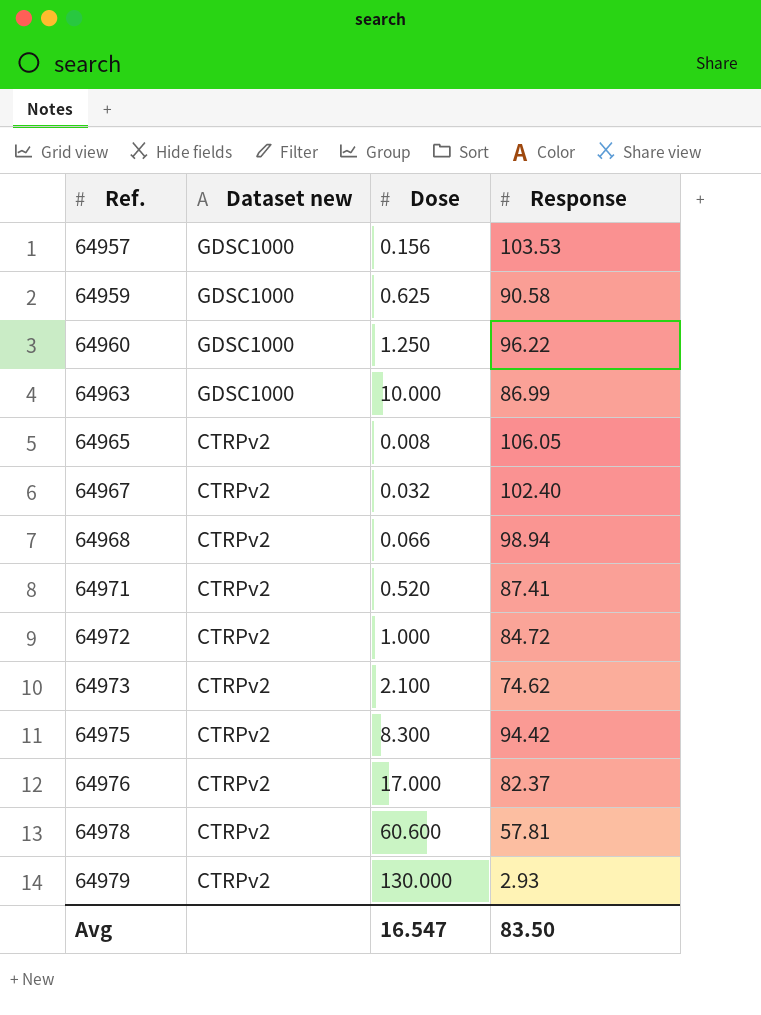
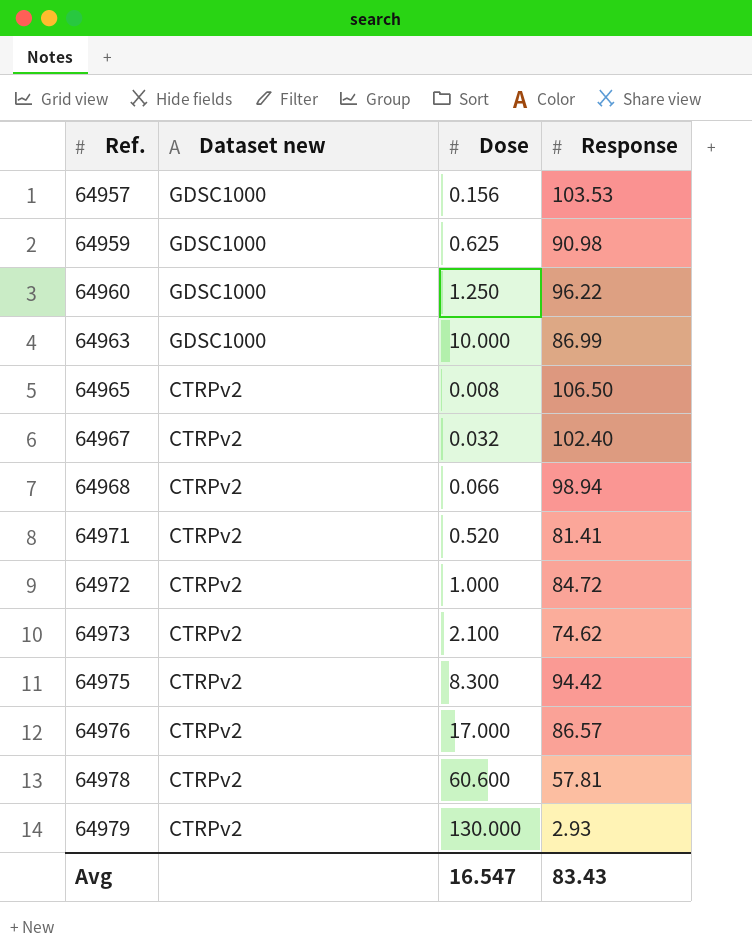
64959 | Response: 90.58 -> 90.98
64965 | Response: 106.05 -> 106.50
64971 | Response: 87.41 -> 81.41
64976 | Response: 82.37 -> 86.57
Avg | Response: 83.50 -> 83.43

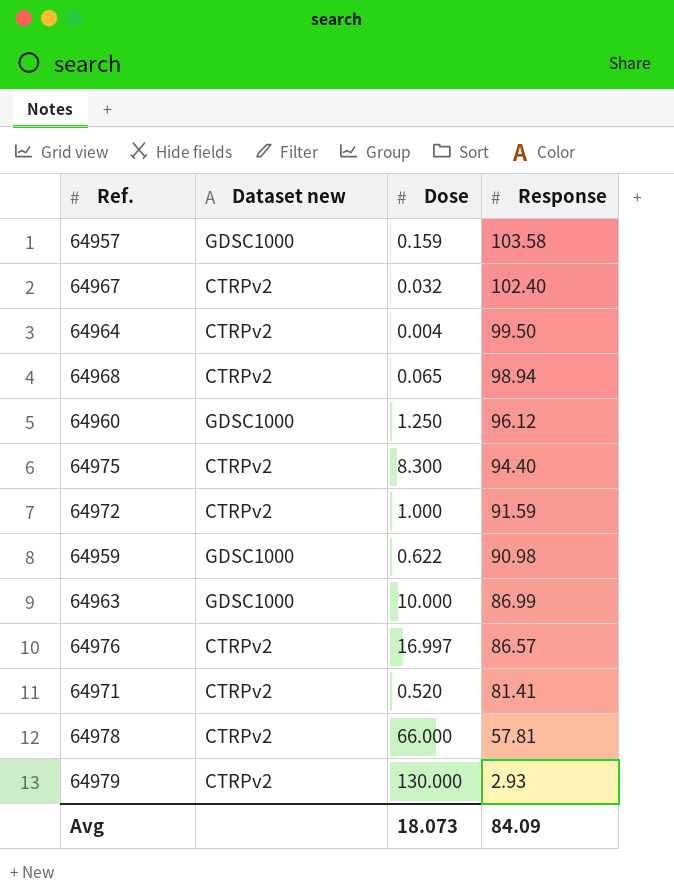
row order: Ref. ascending -> Response descending
row 64965: CTRPv2 | 0.008 | 106.50 -> none
row 64973: CTRPv2 | 2.100 | 74.62 -> none
64957 | Dose: 0.156 -> 0.159
64957 | Response: 103.53 -> 103.58
row 64964: none -> CTRPv2 | 0.004 | 99.50
64968 | Dose: 0.066 -> 0.065
64960 | Response: 96.22 -> 96.12
64975 | Response: 94.42 -> 94.40
64972 | Response: 84.72 -> 91.59
64959 | Dose: 0.625 -> 0.622
64976 | Dose: 17.000 -> 16.997
64978 | Dose: 60.600 -> 66.000
Avg | Dose: 16.547 -> 18.073
Avg | Response: 83.43 -> 84.09

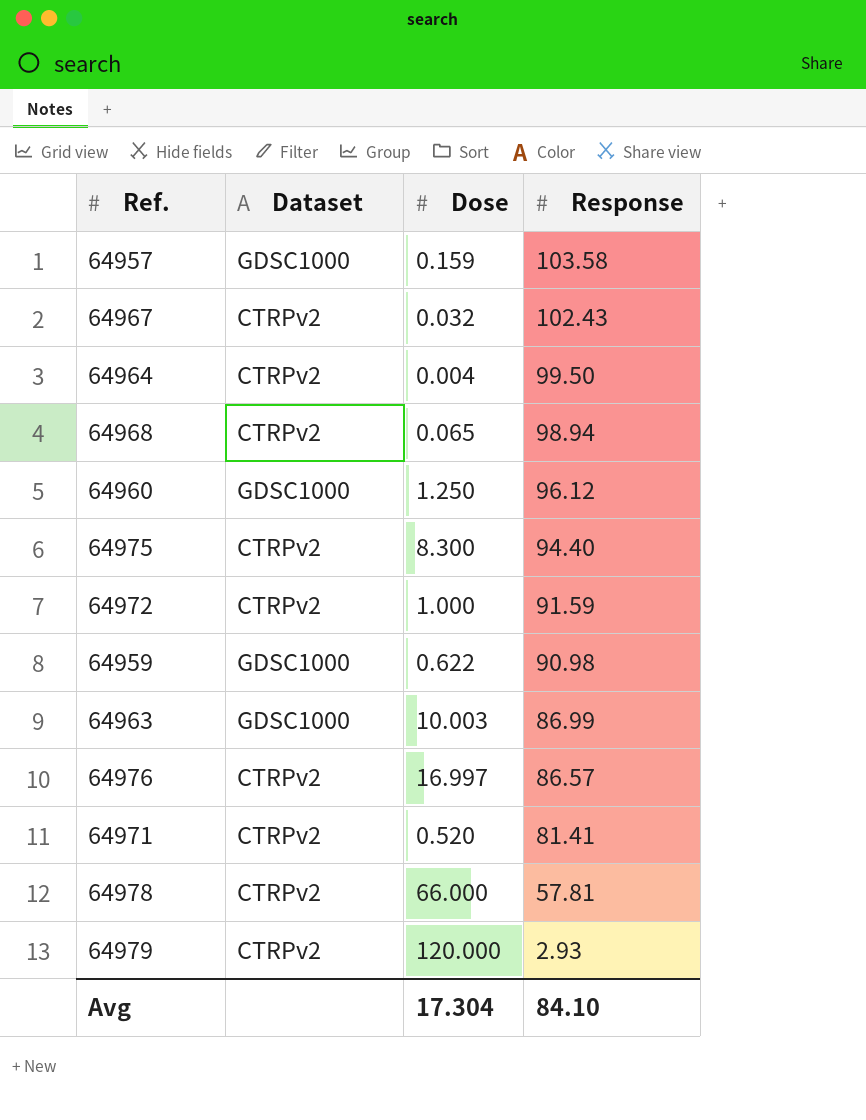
column name: Dataset new -> Dataset
64967 | Response: 102.40 -> 102.43
64963 | Dose: 10.000 -> 10.003
64979 | Dose: 130.000 -> 120.000
Avg | Dose: 18.073 -> 17.304
Avg | Response: 84.09 -> 84.10

